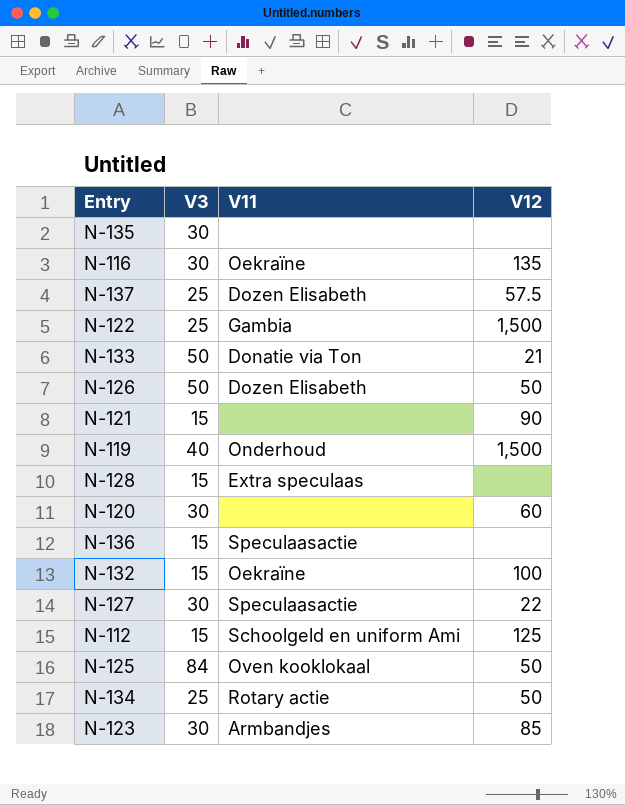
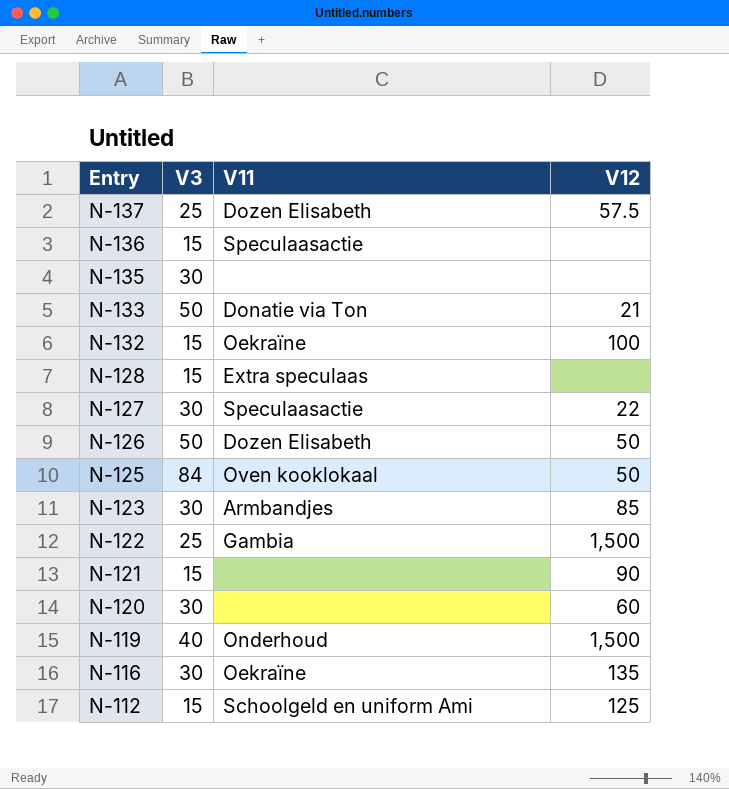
row order: none -> Entry descending
row N-134: 25 | Rotary actie | 50 -> none

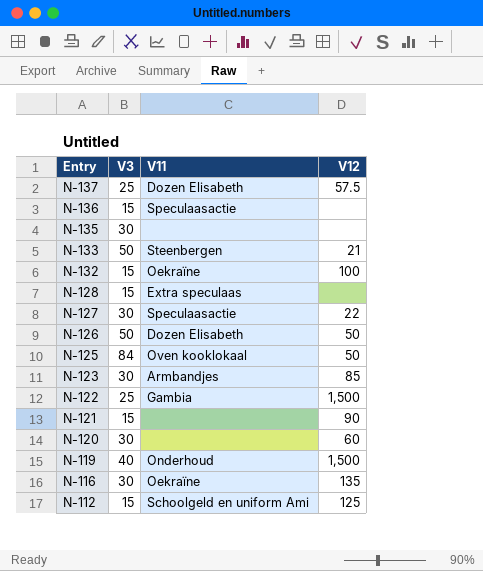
N-133 | V11: Donatie via Ton -> Steenbergen

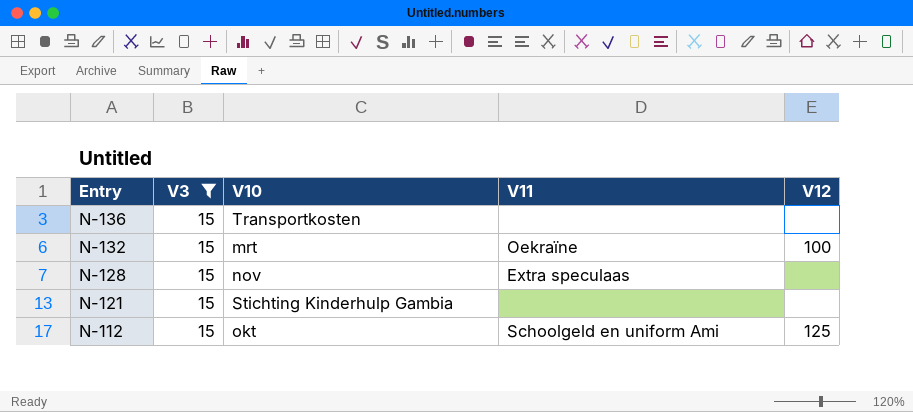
filter: none -> V3 = 15
column V10 | position: none -> 3
N-136 | V11: Speculaasactie -> none
N-121 | V12: 90 -> none

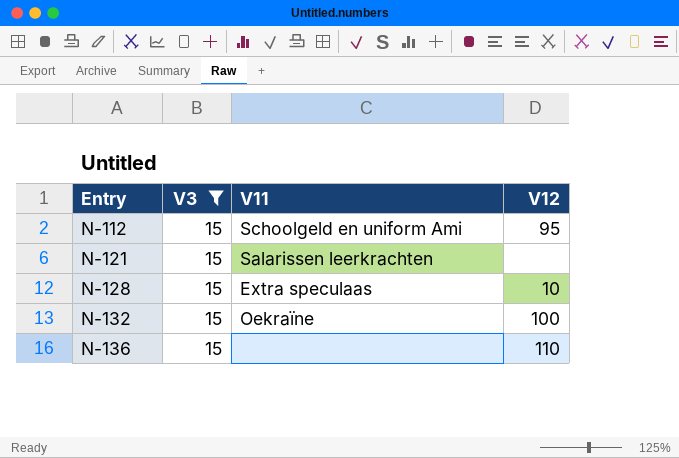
row order: Entry descending -> Entry ascending
column V10 | position: 3 -> none
N-112 | V12: 125 -> 95
N-121 | V11: none -> Salarissen leerkrachten
N-128 | V12: none -> 10
N-136 | V12: none -> 110

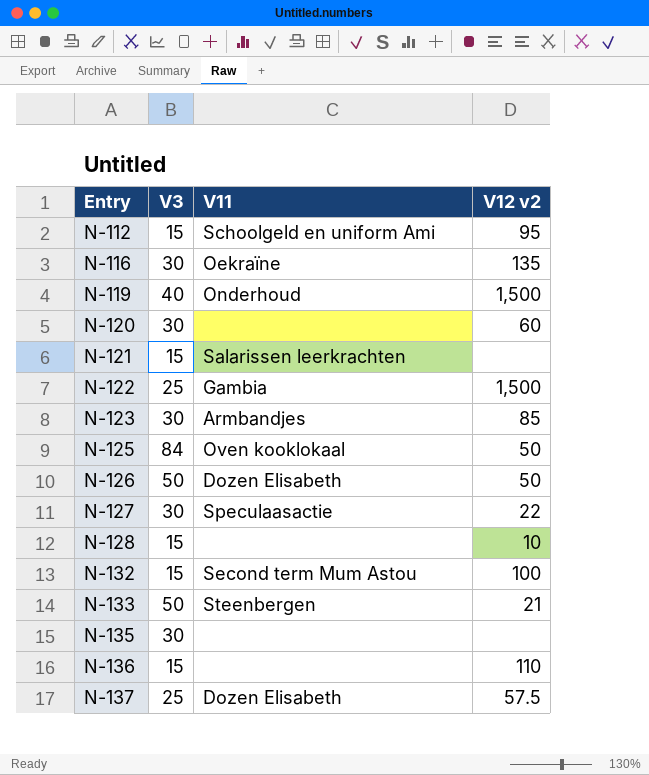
filter: V3 = 15 -> none
column name: V12 -> V12 v2
N-128 | V11: Extra speculaas -> none
N-132 | V11: Oekraïne -> Second term Mum Astou

